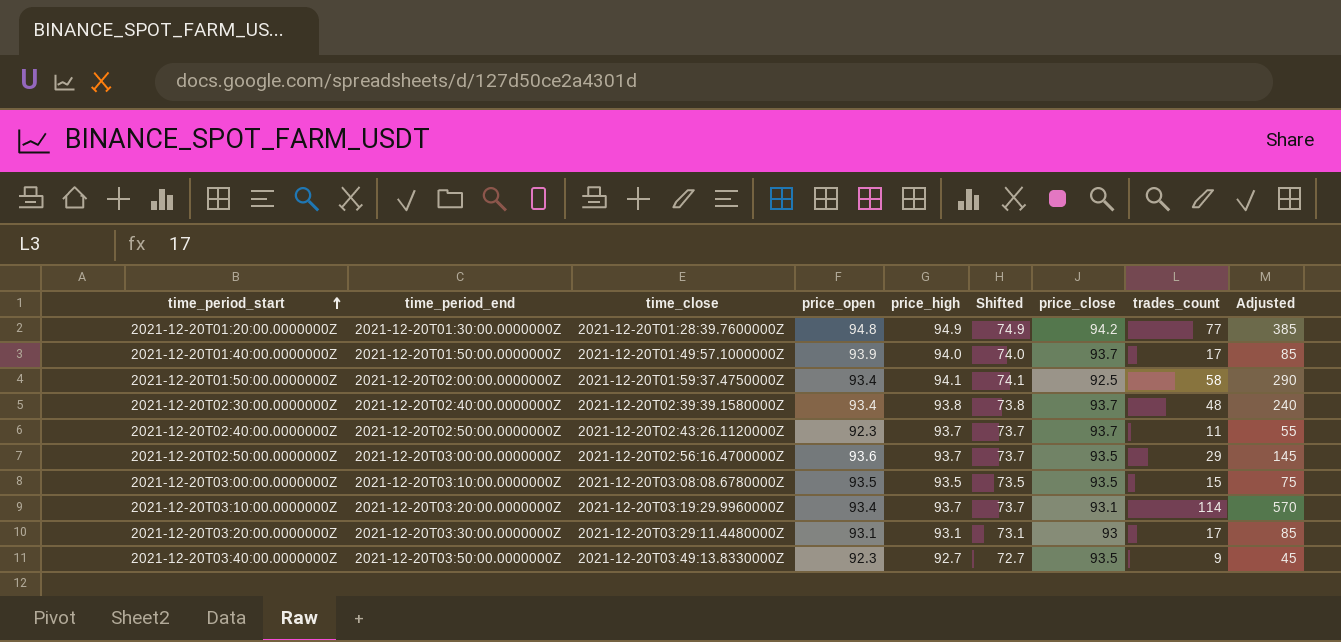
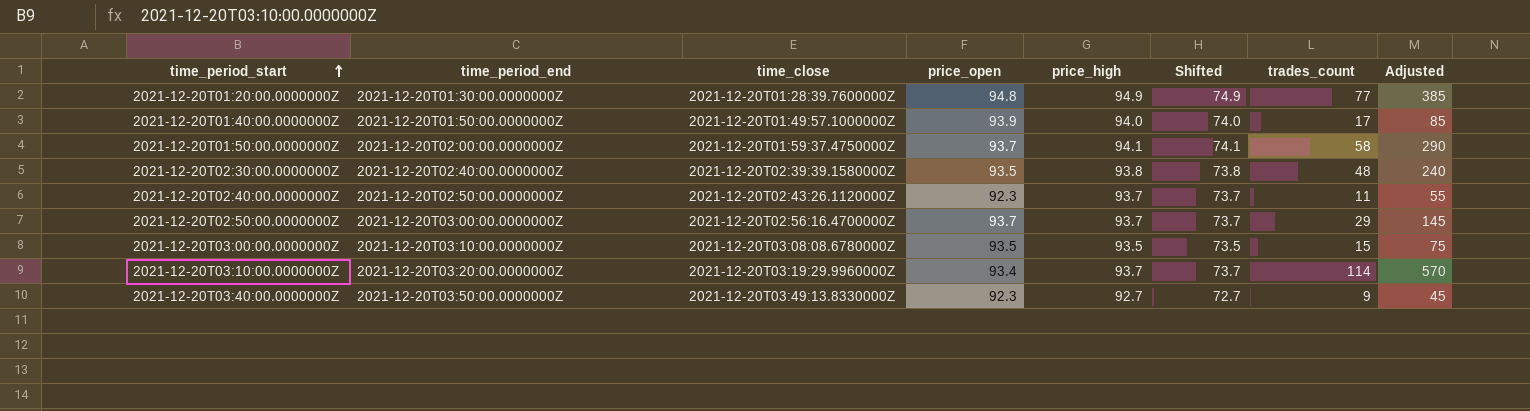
column price_close | position: 7 -> none
row 2021-12-20T03:20:00.0000000Z: 2021-12-20T03:30:00.0000000Z | 2021-12-20T03:29:11.4480000Z | 93.1 | 93.1 | 73.1 | 93 | 17 | 85 -> none
2021-12-20T01:50:00.0000000Z | price_open: 93.4 -> 93.7
2021-12-20T02:30:00.0000000Z | price_open: 93.4 -> 93.5
2021-12-20T02:50:00.0000000Z | price_open: 93.6 -> 93.7

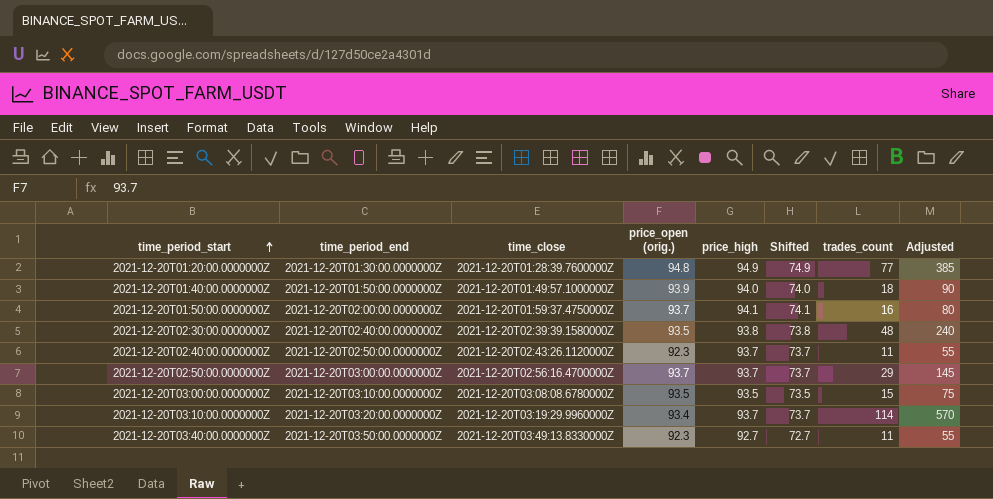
column name: price_open -> price_open (orig.)
2021-12-20T01:40:00.0000000Z | trades_count: 17 -> 18
2021-12-20T01:40:00.0000000Z | Adjusted: 85 -> 90
2021-12-20T01:50:00.0000000Z | trades_count: 58 -> 16
2021-12-20T01:50:00.0000000Z | Adjusted: 290 -> 80
2021-12-20T03:40:00.0000000Z | trades_count: 9 -> 11
2021-12-20T03:40:00.0000000Z | Adjusted: 45 -> 55

